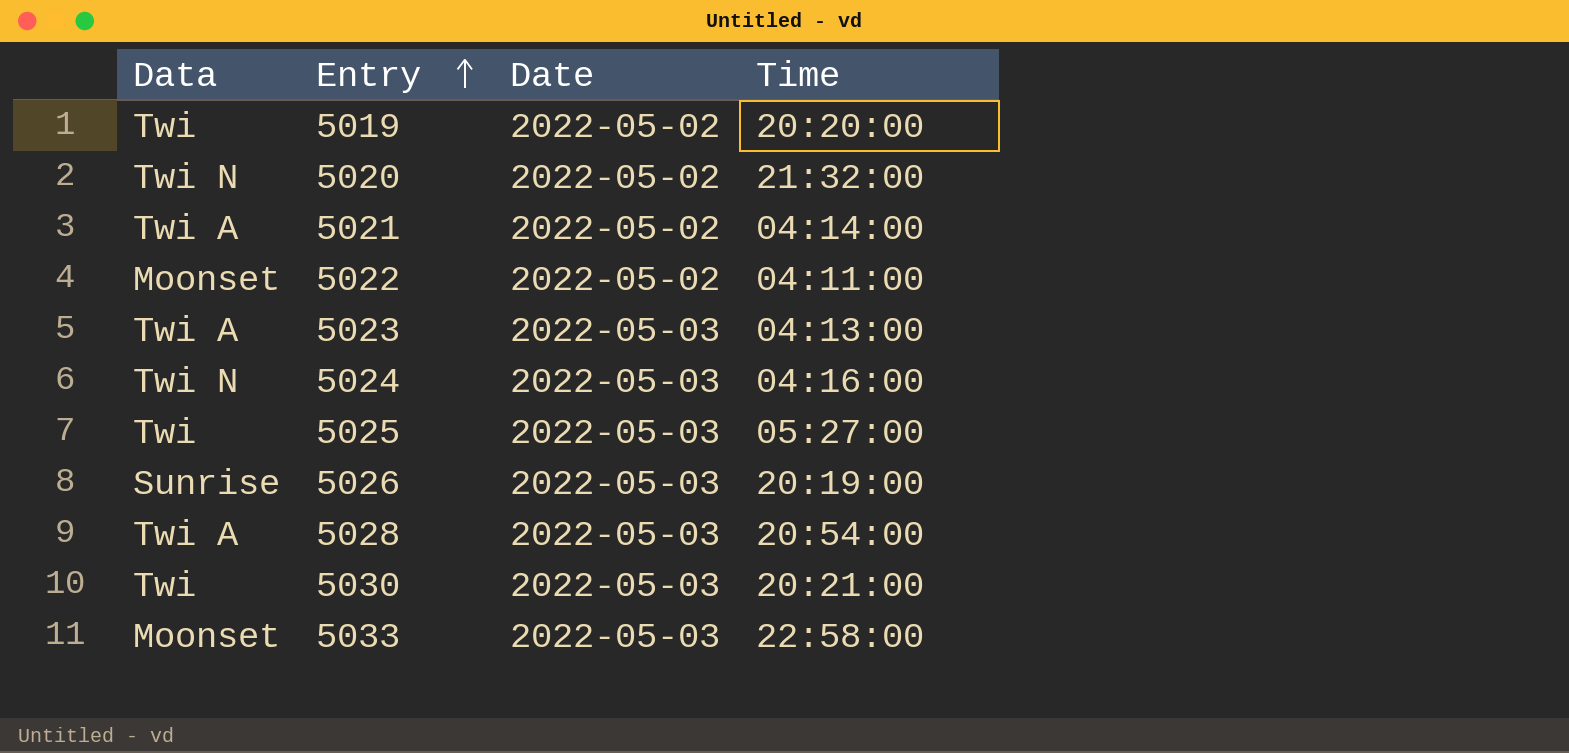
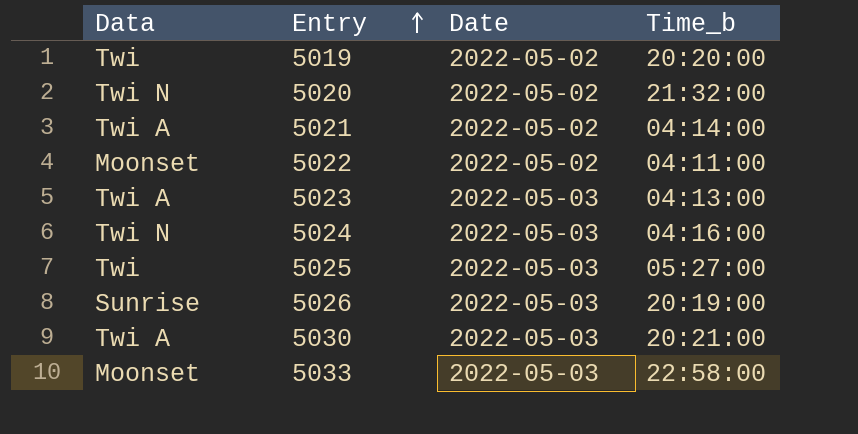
column name: Time -> Time_b
row 5028: Twi A | 2022-05-03 | 20:54:00 -> none
5030 | Data: Twi -> Twi A

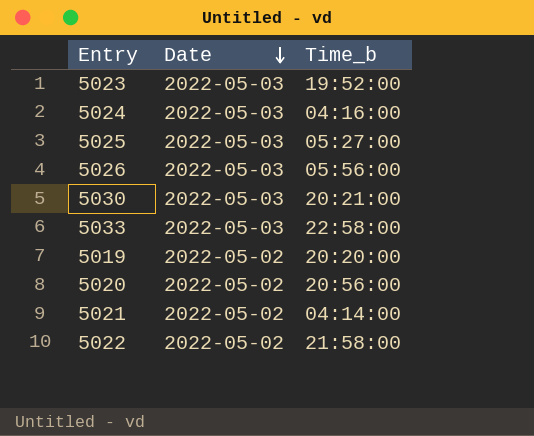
row order: Entry ascending -> Date descending
column Data | position: 1 -> none
5023 | Time_b: 04:13:00 -> 19:52:00
5026 | Time_b: 20:19:00 -> 05:56:00
5020 | Time_b: 21:32:00 -> 20:56:00
5022 | Time_b: 04:11:00 -> 21:58:00

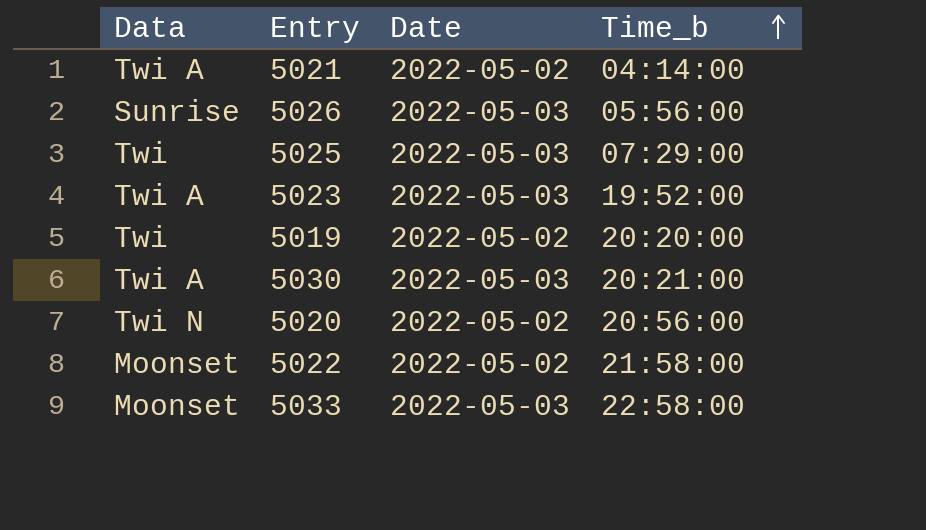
row order: Date descending -> Time_b ascending
column Data | position: none -> 1
row 5024: 2022-05-03 | 04:16:00 -> none
5025 | Time_b: 05:27:00 -> 07:29:00

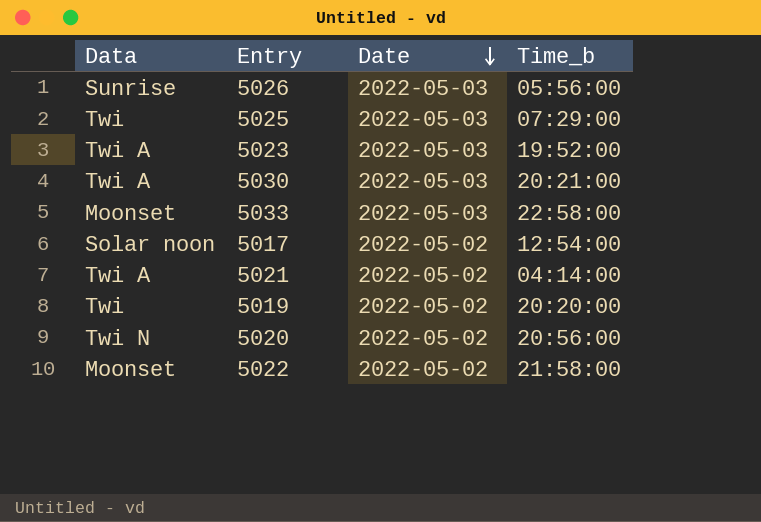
row order: Time_b ascending -> Date descending
row 5017: none -> Solar noon | 2022-05-02 | 12:54:00

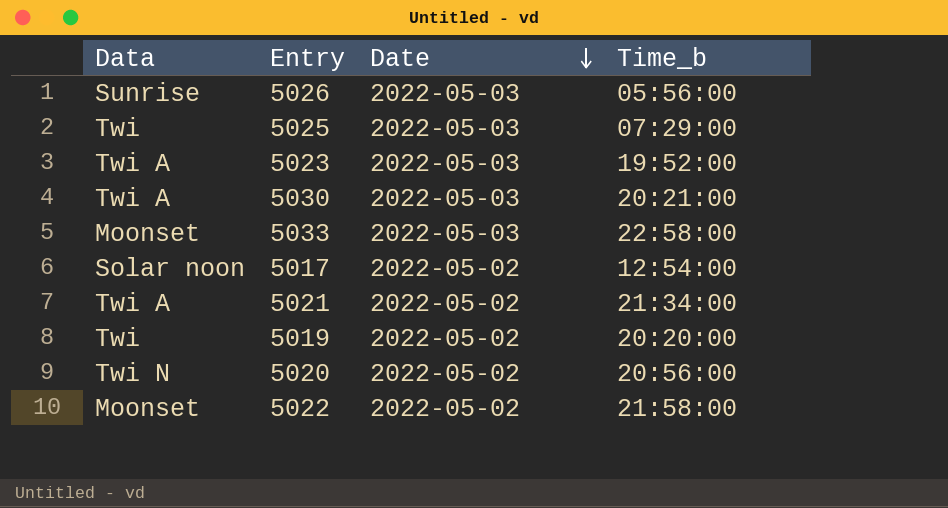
5021 | Time_b: 04:14:00 -> 21:34:00

